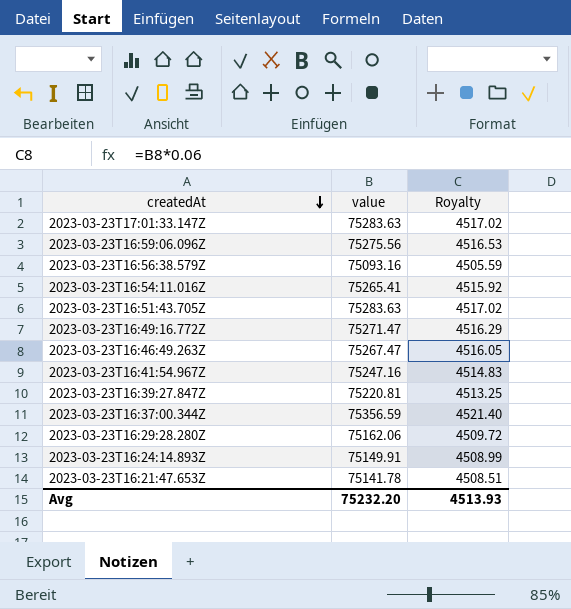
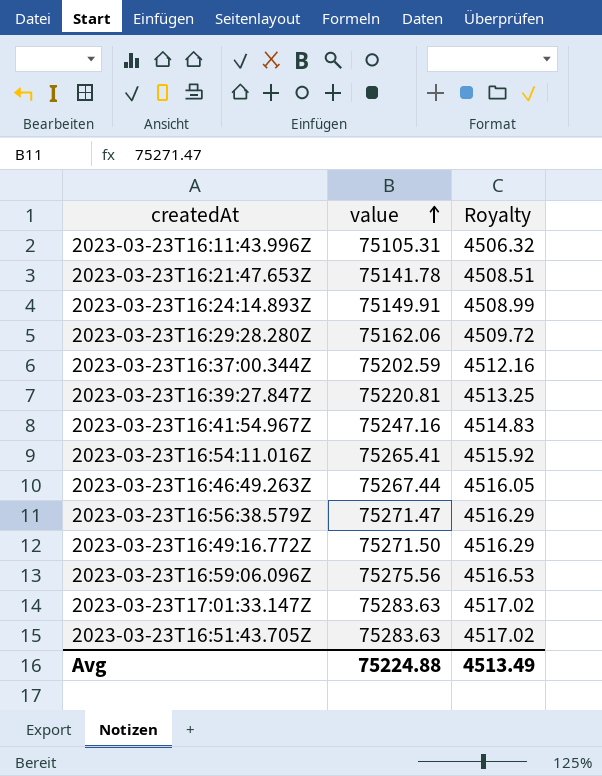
row order: createdAt descending -> value ascending
row 2023-03-23T16:11:43.996Z: none -> 75105.31 | 4506.32
2023-03-23T16:37:00.344Z | value: 75356.59 -> 75202.59
2023-03-23T16:37:00.344Z | Royalty: 4521.40 -> 4512.16
2023-03-23T16:46:49.263Z | value: 75267.47 -> 75267.44
2023-03-23T16:56:38.579Z | value: 75093.16 -> 75271.47
2023-03-23T16:56:38.579Z | Royalty: 4505.59 -> 4516.29
2023-03-23T16:49:16.772Z | value: 75271.47 -> 75271.50
Avg | value: 75232.20 -> 75224.88
Avg | Royalty: 4513.93 -> 4513.49

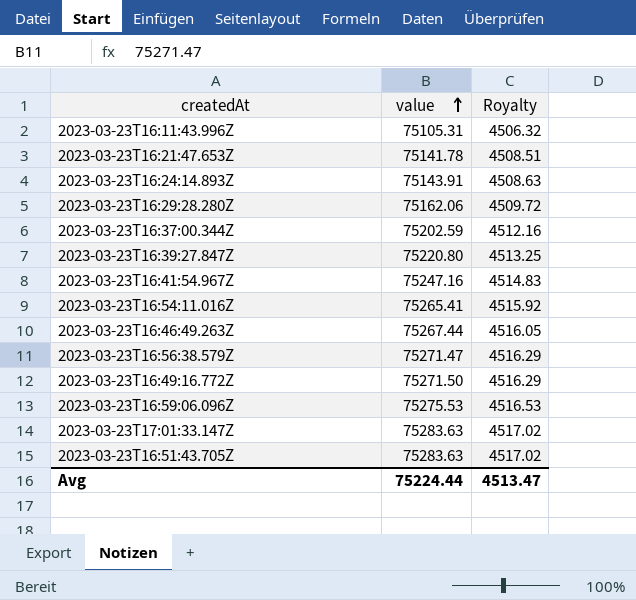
2023-03-23T16:24:14.893Z | value: 75149.91 -> 75143.91
2023-03-23T16:24:14.893Z | Royalty: 4508.99 -> 4508.63
2023-03-23T16:39:27.847Z | value: 75220.81 -> 75220.80
2023-03-23T16:59:06.096Z | value: 75275.56 -> 75275.53
Avg | value: 75224.88 -> 75224.44
Avg | Royalty: 4513.49 -> 4513.47

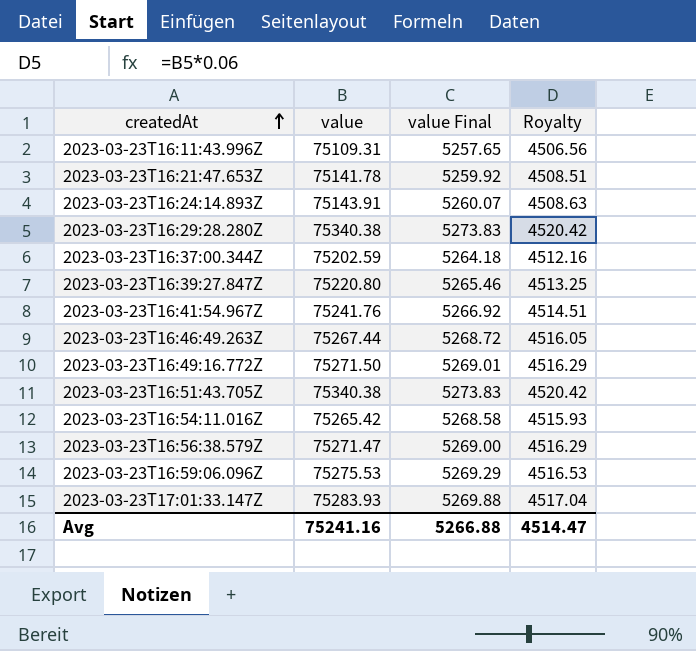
row order: value ascending -> createdAt ascending
column value Final | formula: none -> [value] * 0.07
2023-03-23T16:11:43.996Z | value: 75105.31 -> 75109.31
2023-03-23T16:11:43.996Z | Royalty: 4506.32 -> 4506.56
2023-03-23T16:29:28.280Z | value: 75162.06 -> 75340.38
2023-03-23T16:29:28.280Z | Royalty: 4509.72 -> 4520.42
2023-03-23T16:41:54.967Z | value: 75247.16 -> 75241.76
2023-03-23T16:41:54.967Z | Royalty: 4514.83 -> 4514.51
2023-03-23T16:51:43.705Z | value: 75283.63 -> 75340.38
2023-03-23T16:51:43.705Z | Royalty: 4517.02 -> 4520.42
2023-03-23T16:54:11.016Z | value: 75265.41 -> 75265.42
2023-03-23T16:54:11.016Z | Royalty: 4515.92 -> 4515.93
2023-03-23T17:01:33.147Z | value: 75283.63 -> 75283.93
2023-03-23T17:01:33.147Z | Royalty: 4517.02 -> 4517.04
Avg | value: 75224.44 -> 75241.16
Avg | Royalty: 4513.47 -> 4514.47

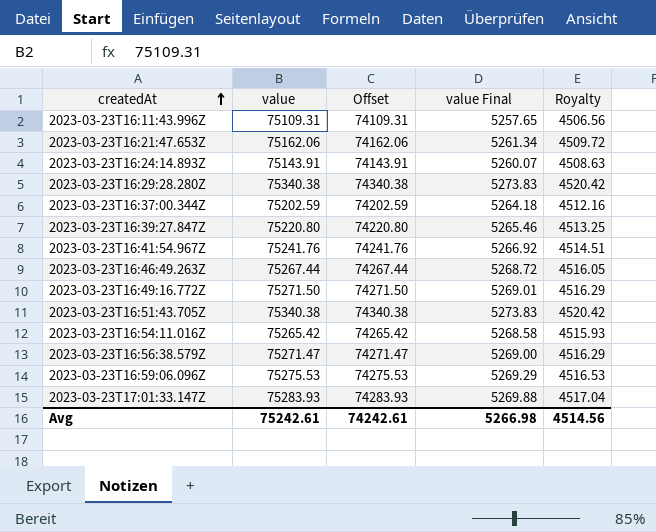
column Offset | formula: none -> [value] - 1000
2023-03-23T16:21:47.653Z | value: 75141.78 -> 75162.06
2023-03-23T16:21:47.653Z | value Final: 5259.92 -> 5261.34
2023-03-23T16:21:47.653Z | Royalty: 4508.51 -> 4509.72
Avg | value: 75241.16 -> 75242.61
Avg | value Final: 5266.88 -> 5266.98
Avg | Royalty: 4514.47 -> 4514.56

